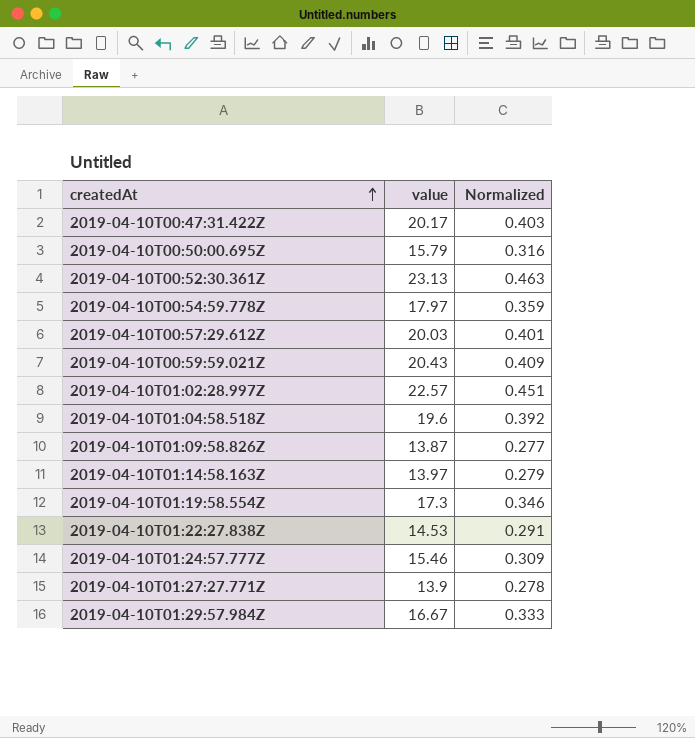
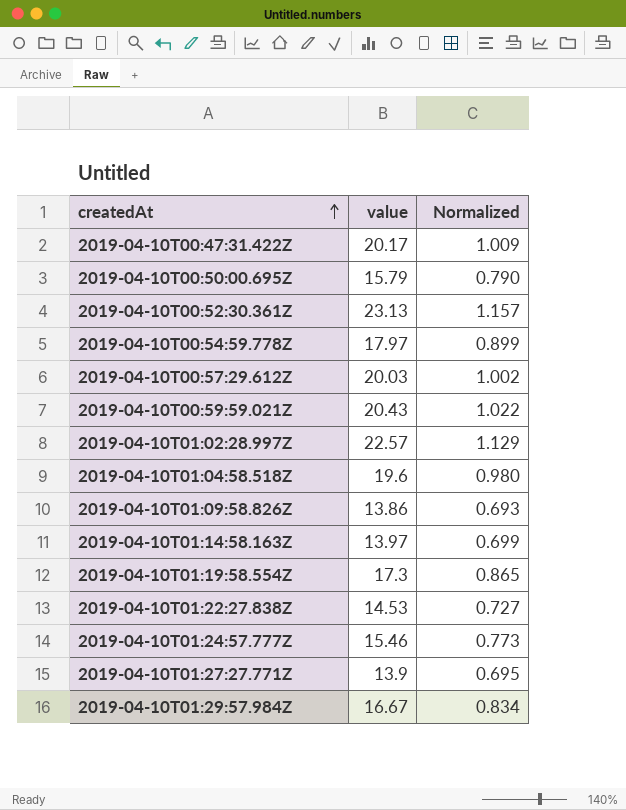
column Normalized | formula: [value] * 0.02 -> [value] * 0.05
2019-04-10T01:09:58.826Z | value: 13.87 -> 13.86

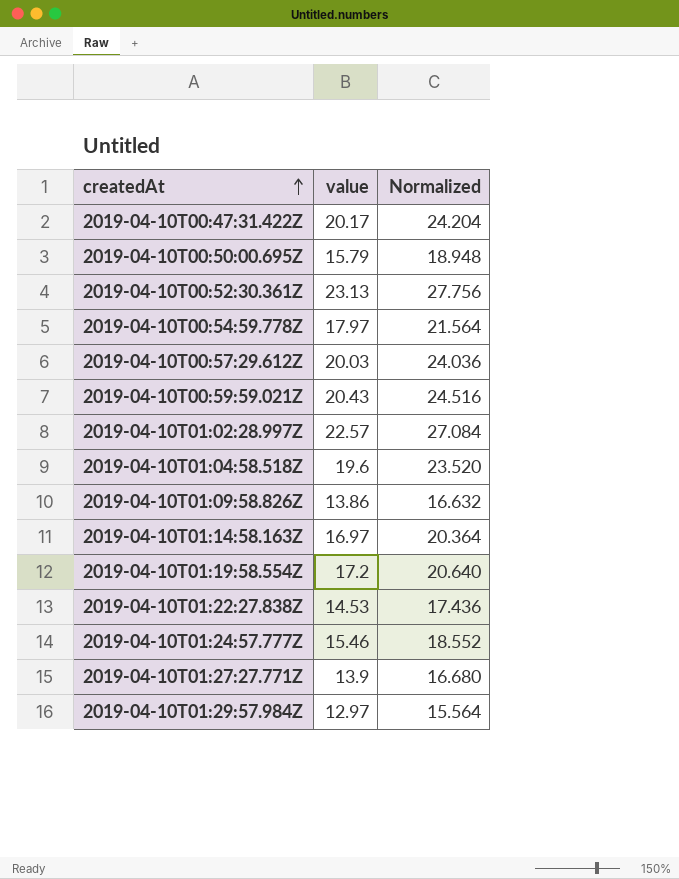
column Normalized | formula: [value] * 0.05 -> [value] * 1.2
2019-04-10T01:14:58.163Z | value: 13.97 -> 16.97
2019-04-10T01:19:58.554Z | value: 17.3 -> 17.2
2019-04-10T01:29:57.984Z | value: 16.67 -> 12.97

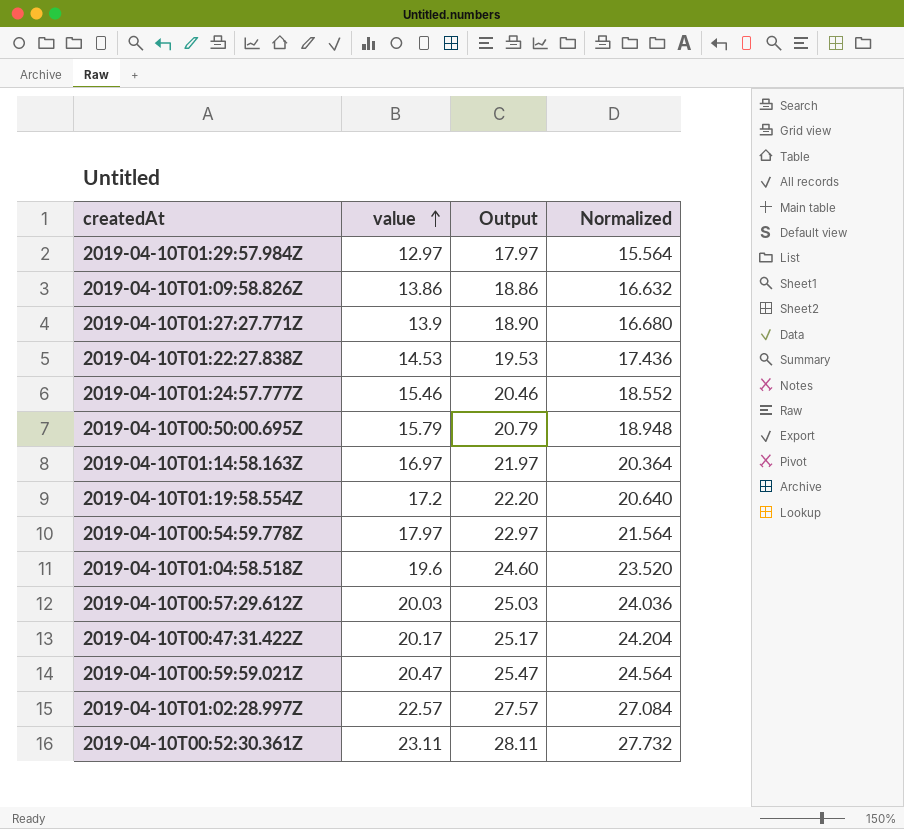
row order: createdAt ascending -> value ascending
column Output | formula: none -> [value] + 5
2019-04-10T00:59:59.021Z | value: 20.43 -> 20.47
2019-04-10T00:59:59.021Z | Normalized: 24.516 -> 24.564
2019-04-10T00:52:30.361Z | value: 23.13 -> 23.11
2019-04-10T00:52:30.361Z | Normalized: 27.756 -> 27.732

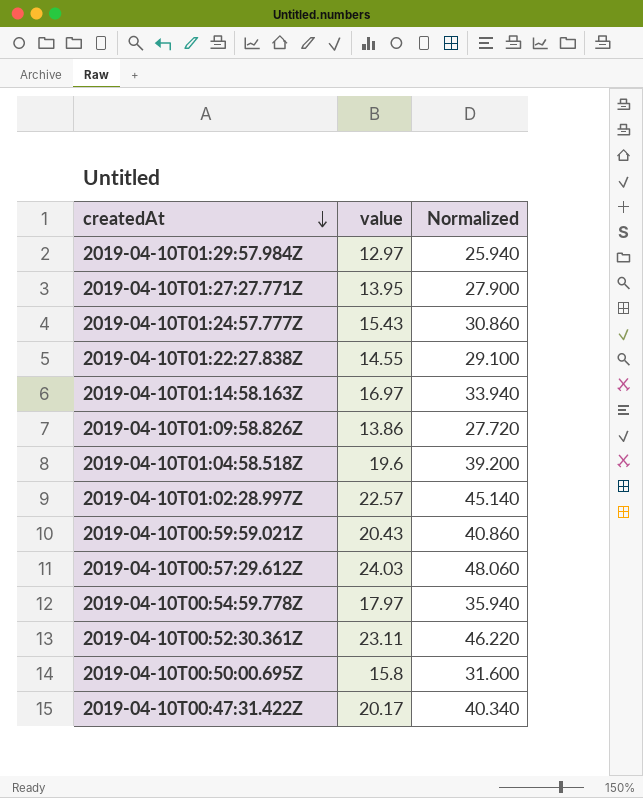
row order: value ascending -> createdAt descending
column Output | formula: [value] + 5 -> none
column Normalized | formula: [value] * 1.2 -> [value] * 2
row 2019-04-10T01:19:58.554Z: 17.2 | 22.20 | 20.640 -> none
2019-04-10T01:27:27.771Z | value: 13.9 -> 13.95
2019-04-10T01:24:57.777Z | value: 15.46 -> 15.43
2019-04-10T01:22:27.838Z | value: 14.53 -> 14.55
2019-04-10T00:59:59.021Z | value: 20.47 -> 20.43
2019-04-10T00:57:29.612Z | value: 20.03 -> 24.03
2019-04-10T00:50:00.695Z | value: 15.79 -> 15.8

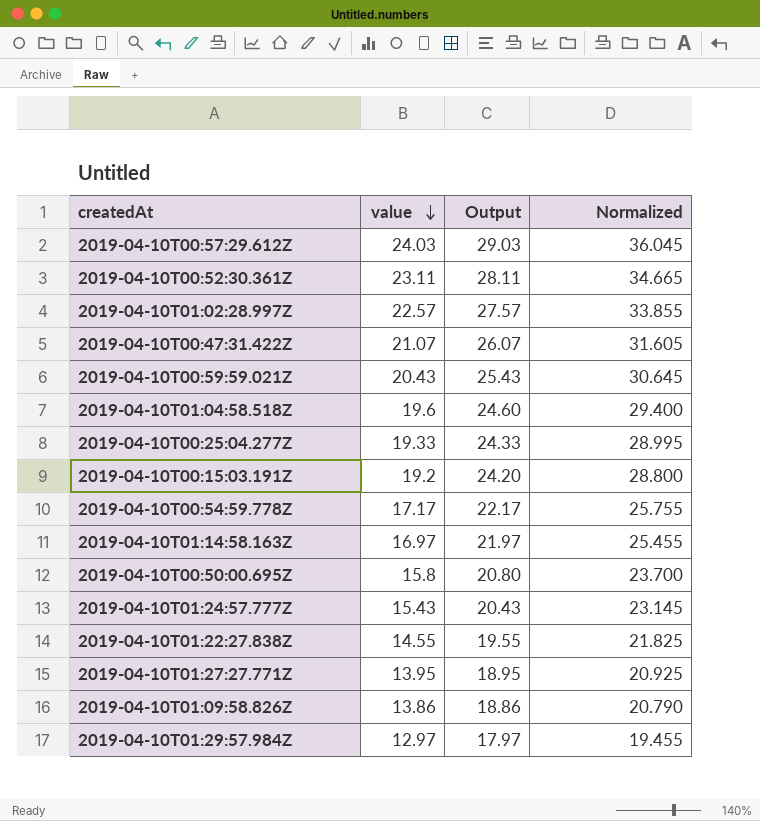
row order: createdAt descending -> value descending
column Output | formula: none -> [value] + 5
column Normalized | formula: [value] * 2 -> [value] * 1.5
2019-04-10T00:47:31.422Z | value: 20.17 -> 21.07
row 2019-04-10T00:25:04.277Z: none -> 19.33 | 24.33 | 28.995
row 2019-04-10T00:15:03.191Z: none -> 19.2 | 24.20 | 28.800
2019-04-10T00:54:59.778Z | value: 17.97 -> 17.17

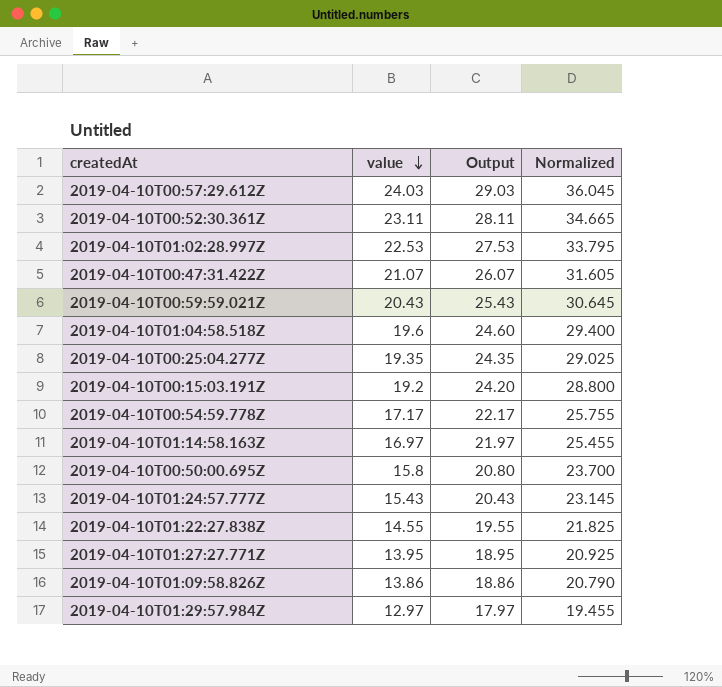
2019-04-10T01:02:28.997Z | value: 22.57 -> 22.53
2019-04-10T01:02:28.997Z | Output: 27.57 -> 27.53
2019-04-10T01:02:28.997Z | Normalized: 33.855 -> 33.795
2019-04-10T00:25:04.277Z | value: 19.33 -> 19.35
2019-04-10T00:25:04.277Z | Output: 24.33 -> 24.35
2019-04-10T00:25:04.277Z | Normalized: 28.995 -> 29.025

